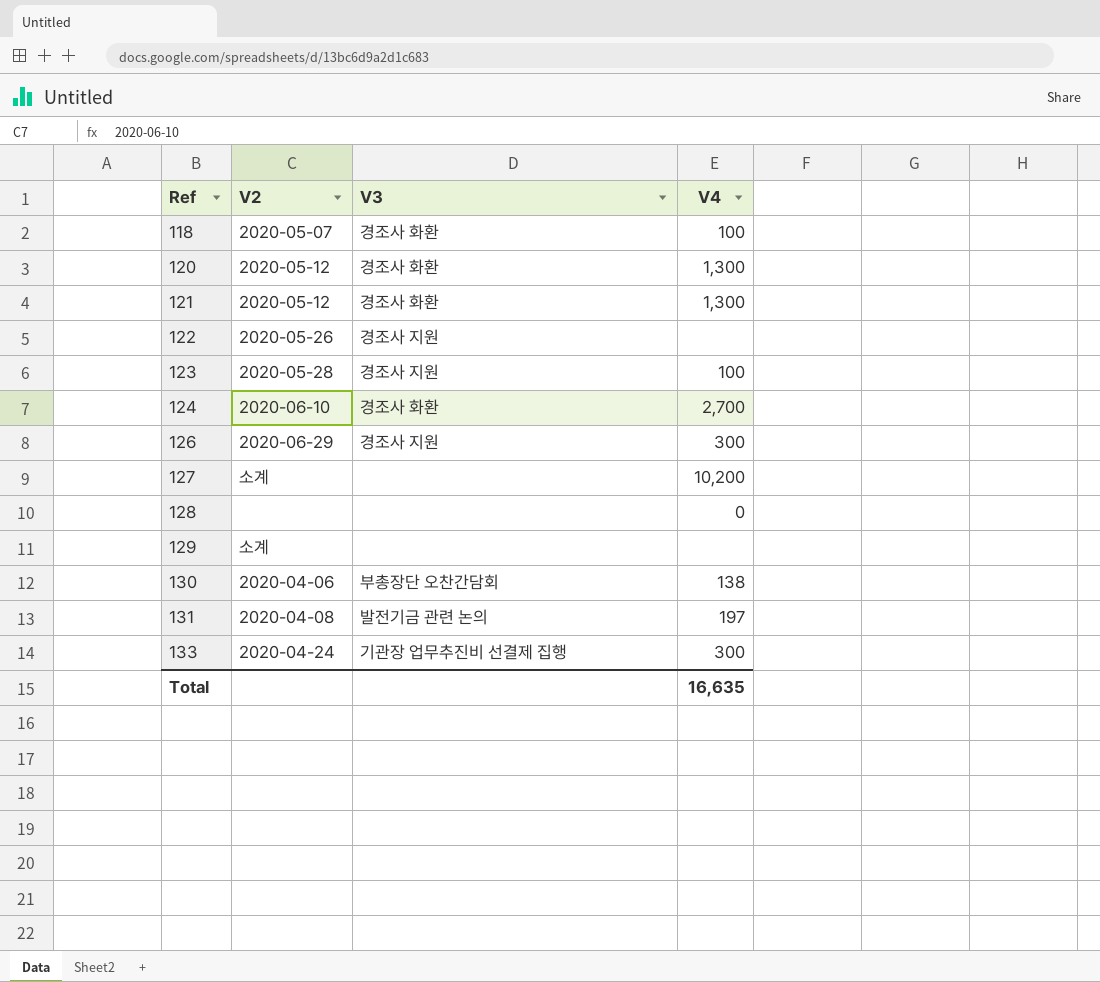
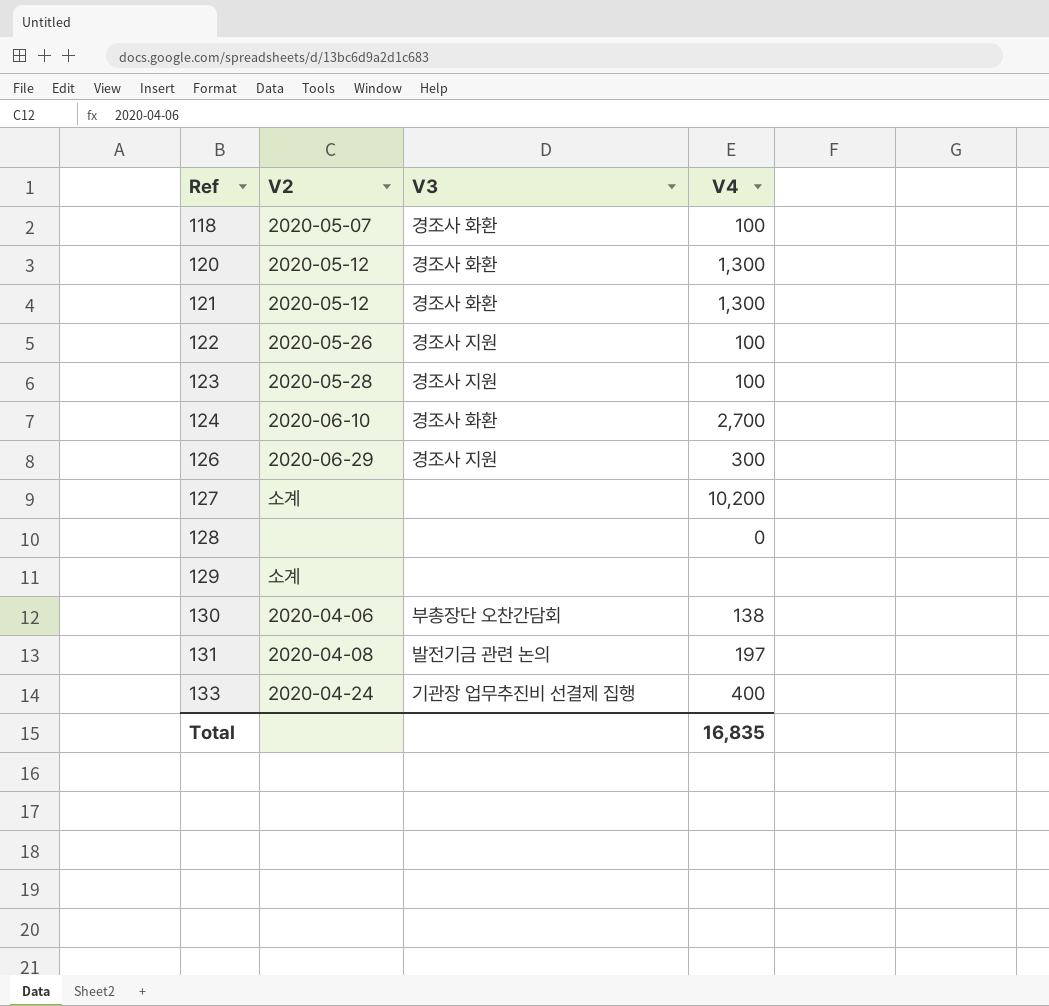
122 | V4: none -> 100
133 | V4: 300 -> 400
Total | V4: 16,635 -> 16,835

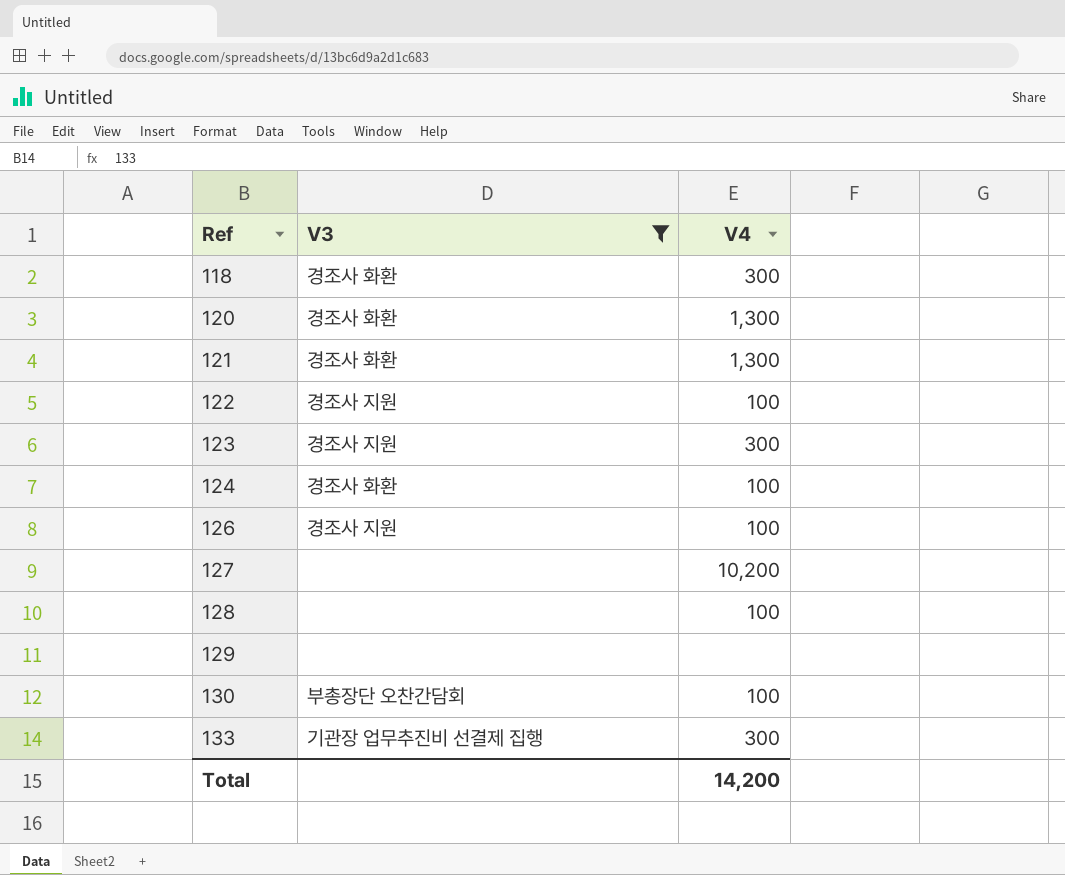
filter: none -> V3 != 발전기금 관련 논의
column V2 | position: 2 -> none
118 | V4: 100 -> 300
123 | V4: 100 -> 300
124 | V4: 2,700 -> 100
126 | V4: 300 -> 100
128 | V4: 0 -> 100
130 | V4: 138 -> 100
133 | V4: 400 -> 300
Total | V4: 16,835 -> 14,200

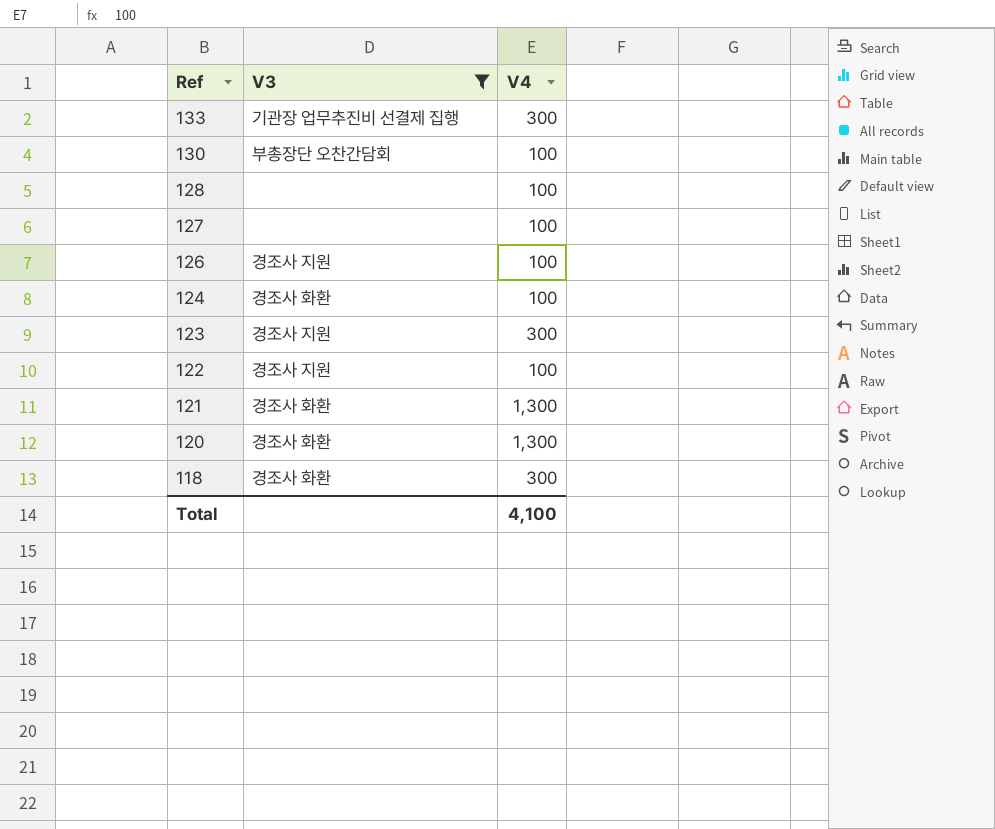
row order: Ref ascending -> Ref descending
row 129: none | none -> none
127 | V4: 10,200 -> 100
Total | V4: 14,200 -> 4,100

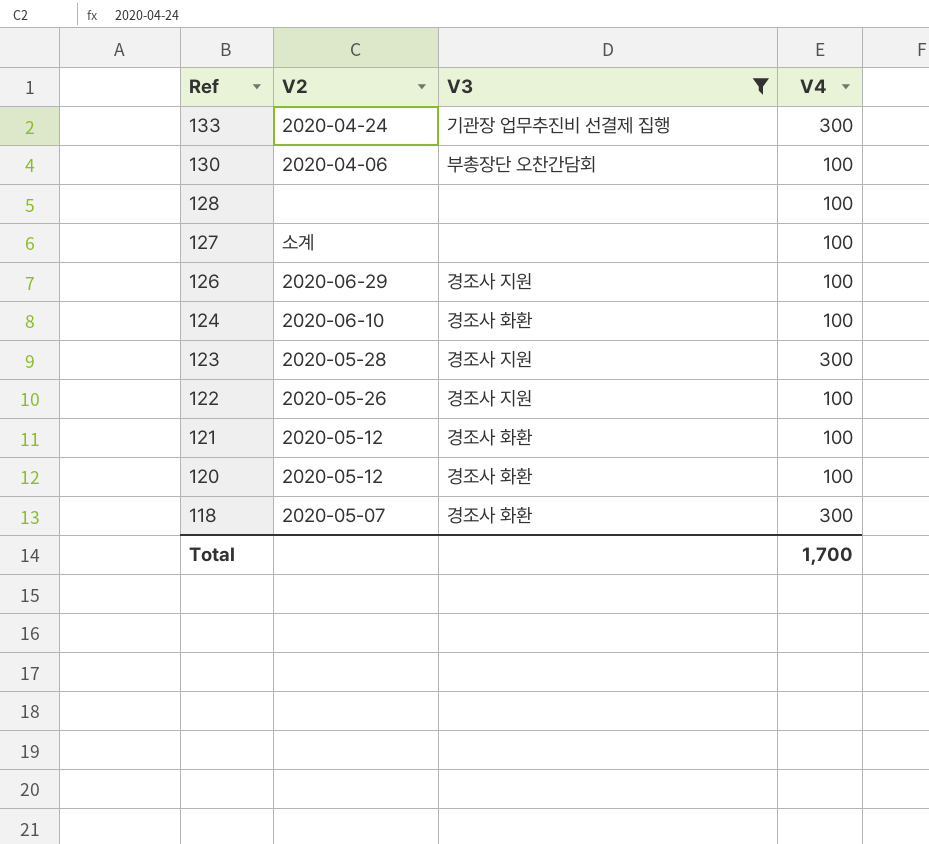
column V2 | position: none -> 2
121 | V4: 1,300 -> 100
120 | V4: 1,300 -> 100
Total | V4: 4,100 -> 1,700

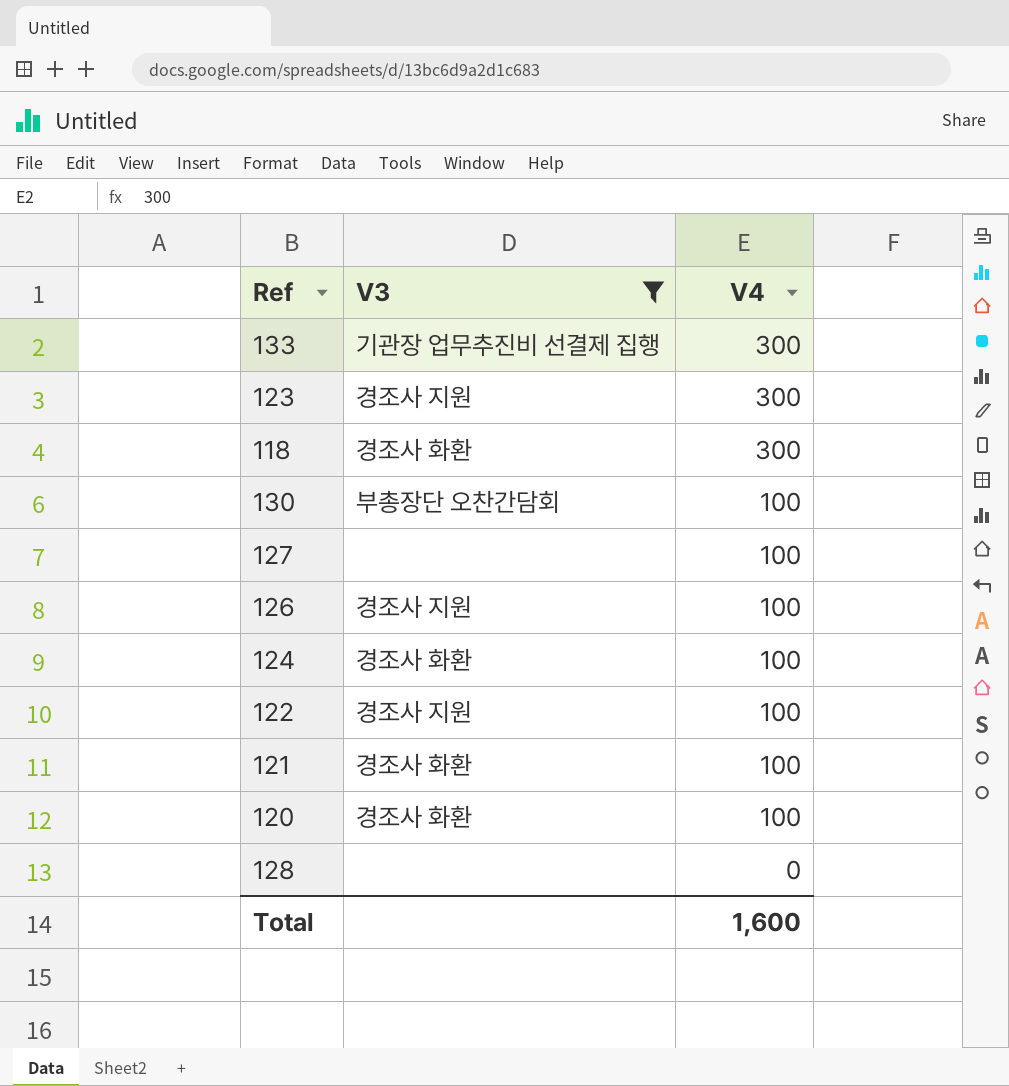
row order: Ref descending -> V4 descending
column V2 | position: 2 -> none
128 | V4: 100 -> 0
Total | V4: 1,700 -> 1,600

